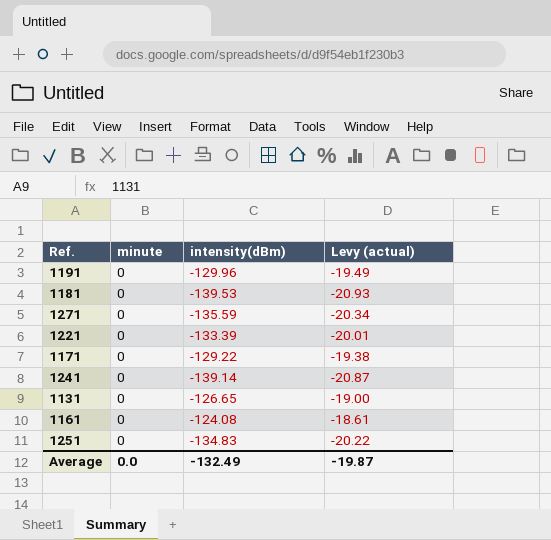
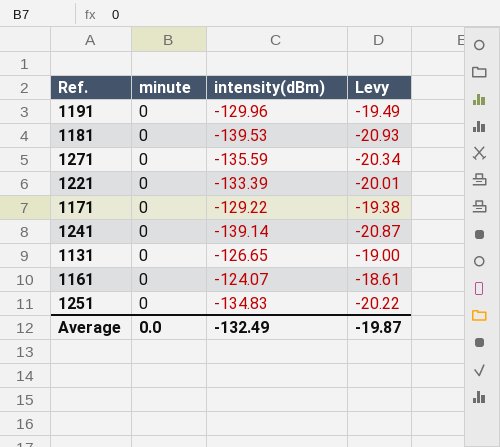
column name: Levy (actual) -> Levy
1161 | intensity(dBm): -124.08 -> -124.07

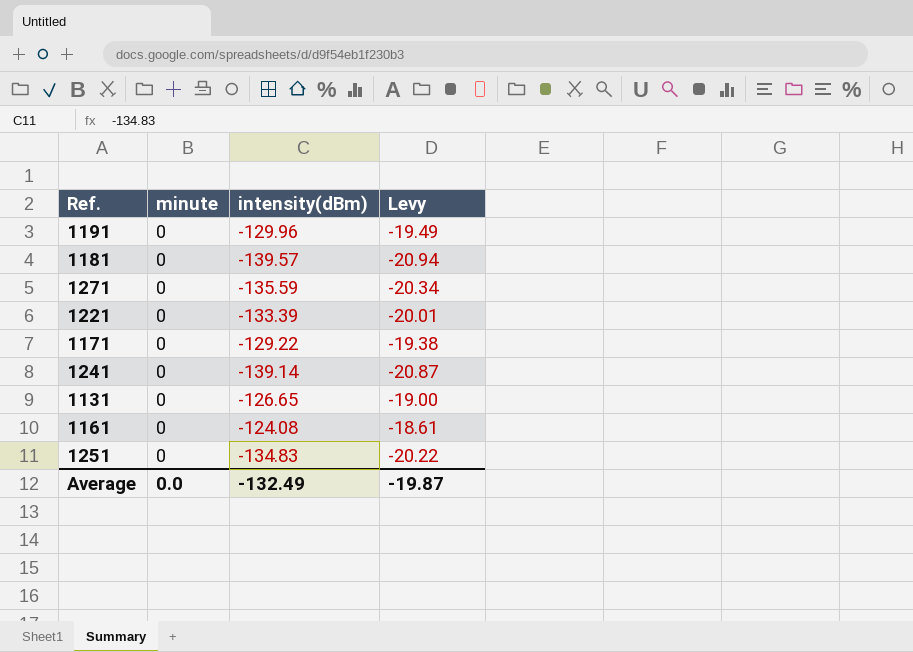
1181 | intensity(dBm): -139.53 -> -139.57
1181 | Levy: -20.93 -> -20.94
1161 | intensity(dBm): -124.07 -> -124.08

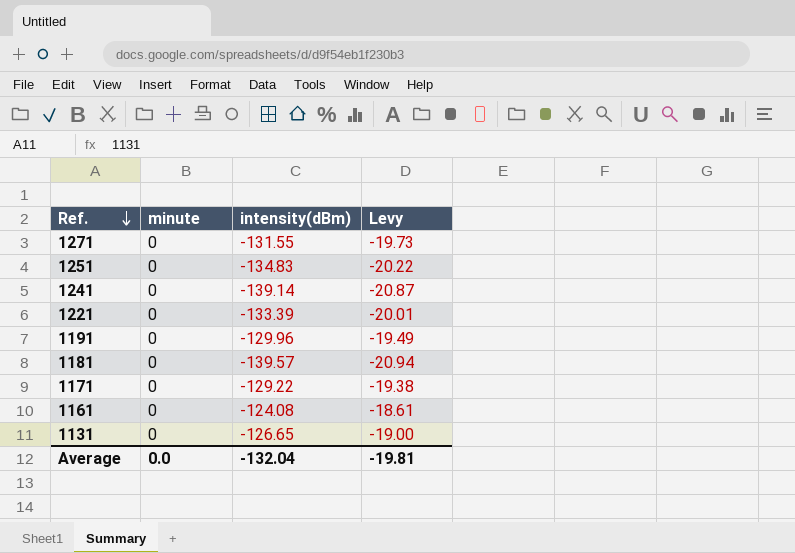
row order: none -> Ref. descending
1271 | intensity(dBm): -135.59 -> -131.55
1271 | Levy: -20.34 -> -19.73
Average | intensity(dBm): -132.49 -> -132.04
Average | Levy: -19.87 -> -19.81

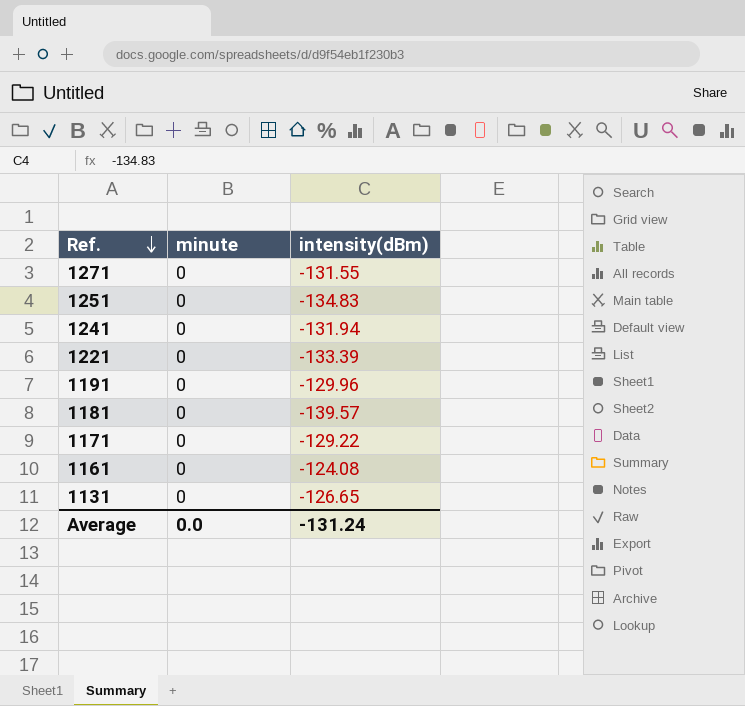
column Levy | formula: [intensity(dBm)] * 0.15 -> none
1241 | intensity(dBm): -139.14 -> -131.94
Average | intensity(dBm): -132.04 -> -131.24

